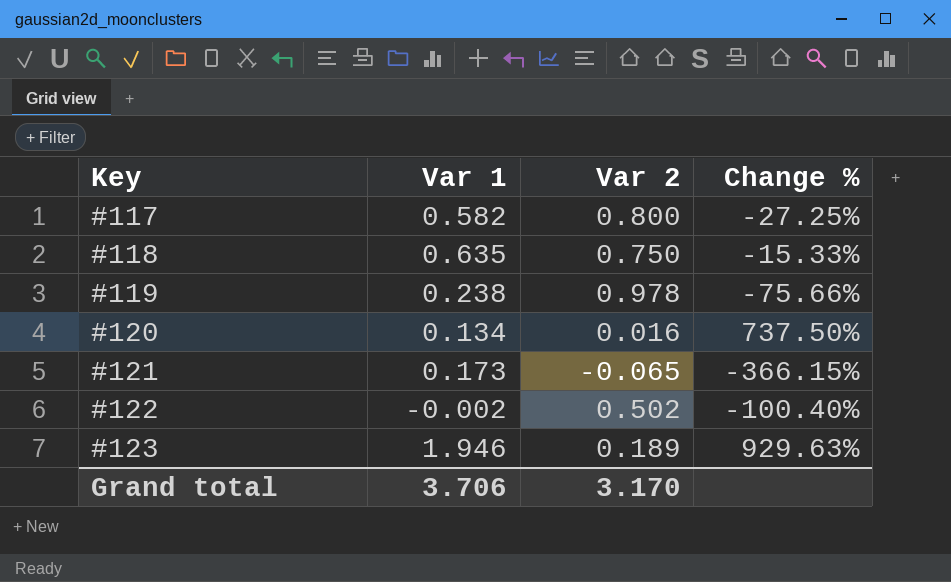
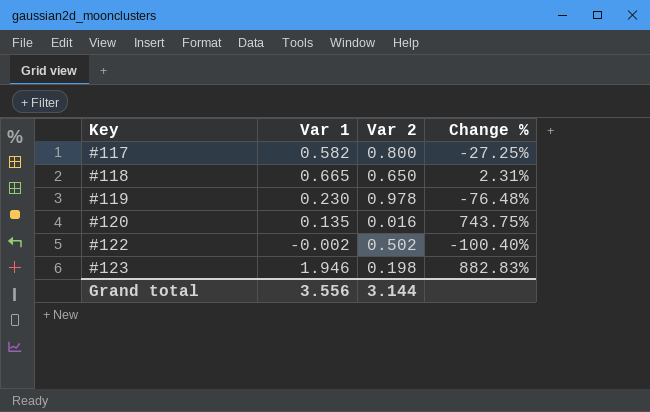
row #121: 0.173 | -0.065 | -366.15% -> none
#118 | Var 1: 0.635 -> 0.665
#118 | Var 2: 0.750 -> 0.650
#118 | Change %: -15.33% -> 2.31%
#119 | Var 1: 0.238 -> 0.230
#119 | Change %: -75.66% -> -76.48%
#120 | Var 1: 0.134 -> 0.135
#120 | Change %: 737.50% -> 743.75%
#123 | Var 2: 0.189 -> 0.198
#123 | Change %: 929.63% -> 882.83%
Grand total | Var 1: 3.706 -> 3.556
Grand total | Var 2: 3.170 -> 3.144

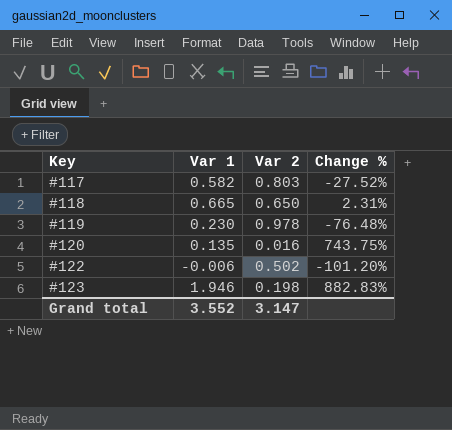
#117 | Var 2: 0.800 -> 0.803
#117 | Change %: -27.25% -> -27.52%
#122 | Var 1: -0.002 -> -0.006
#122 | Change %: -100.40% -> -101.20%
Grand total | Var 1: 3.556 -> 3.552
Grand total | Var 2: 3.144 -> 3.147

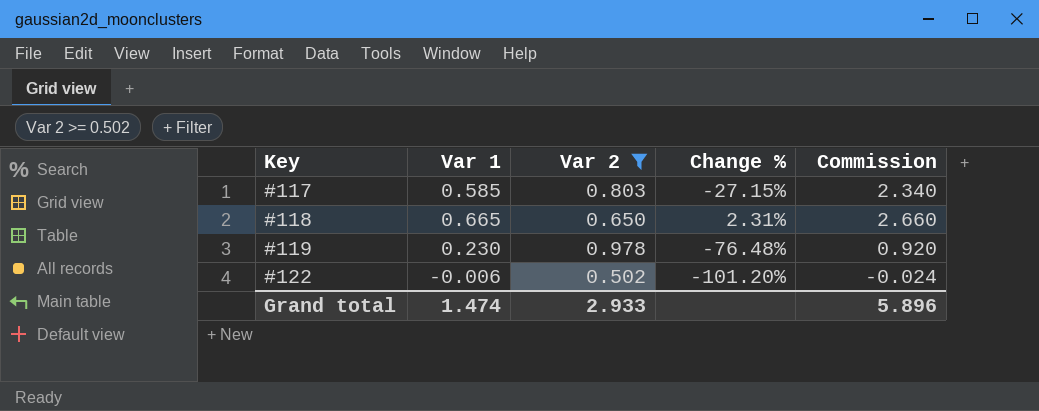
filter: none -> Var 2 >= 0.502
column Commission | formula: none -> [Var 1] * 4
#117 | Var 1: 0.582 -> 0.585
#117 | Change %: -27.52% -> -27.15%
Grand total | Var 1: 3.552 -> 1.474
Grand total | Var 2: 3.147 -> 2.933

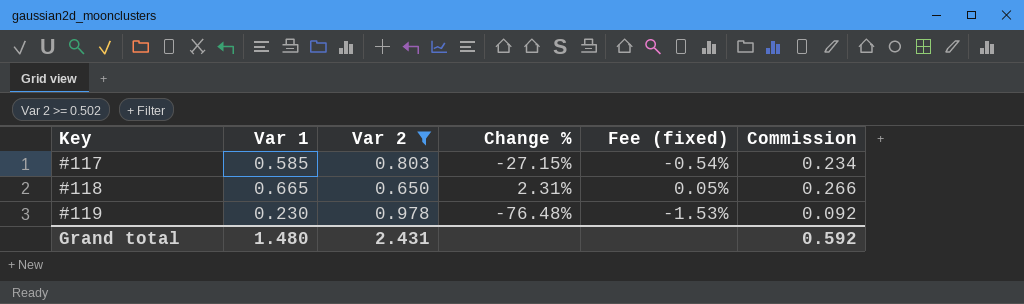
column Fee (fixed) | formula: none -> [Change %] * 0.02
column Commission | formula: [Var 1] * 4 -> [Var 1] * 0.4
row #122: -0.006 | 0.502 | -101.20% | -0.024 -> none
Grand total | Var 1: 1.474 -> 1.480
Grand total | Var 2: 2.933 -> 2.431
Grand total | Commission: 5.896 -> 0.592

